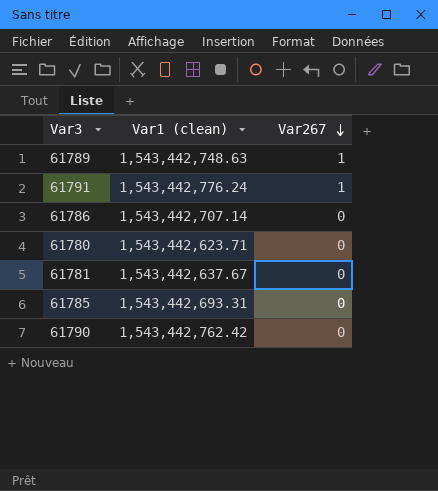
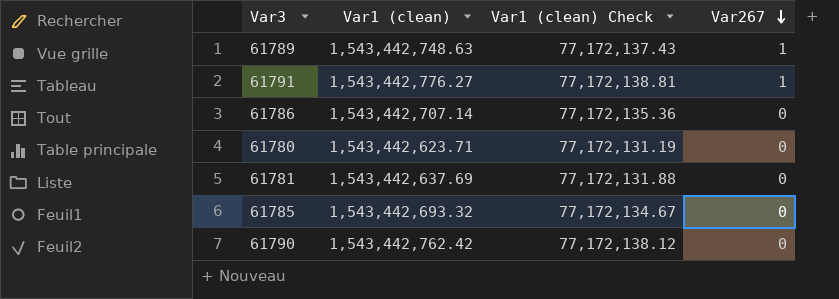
column Var1 (clean) Check | formula: none -> [Var1 (clean)] * 0.05
61791 | Var1 (clean): 1,543,442,776.24 -> 1,543,442,776.27
61781 | Var1 (clean): 1,543,442,637.67 -> 1,543,442,637.69
61785 | Var1 (clean): 1,543,442,693.31 -> 1,543,442,693.32

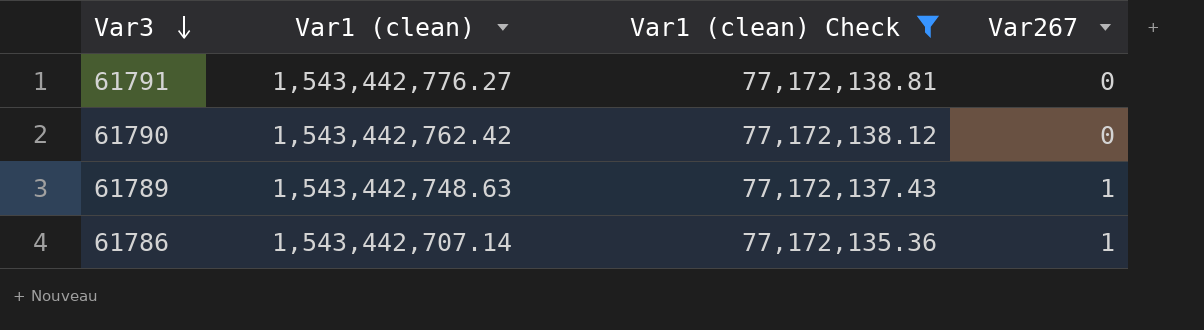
filter: none -> Var1 (clean) Check >= 77,172,135.36
row order: Var267 descending -> Var3 descending
61791 | Var267: 1 -> 0
61786 | Var267: 0 -> 1

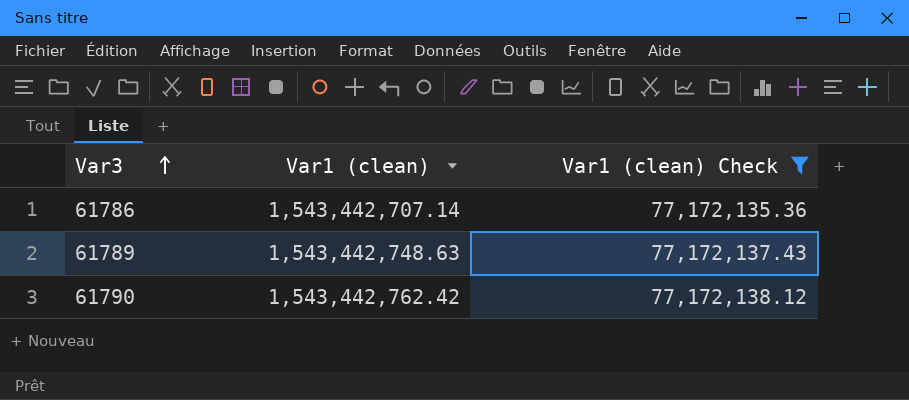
row order: Var3 descending -> Var3 ascending
column Var267 | position: 4 -> none
row 61791: 1,543,442,776.27 | 77,172,138.81 | 0 -> none

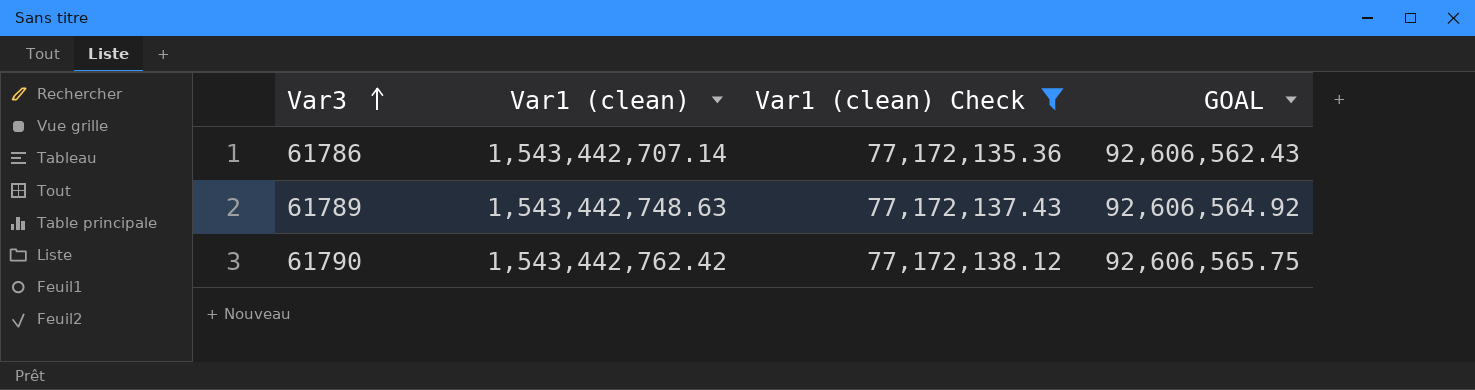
column GOAL | formula: none -> [Var1 (clean)] * 0.06

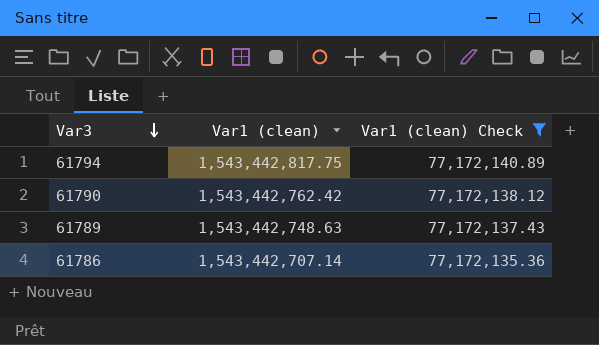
row order: Var3 ascending -> Var3 descending
column GOAL | formula: [Var1 (clean)] * 0.06 -> none
row 61794: none -> 1,543,442,817.75 | 77,172,140.89

